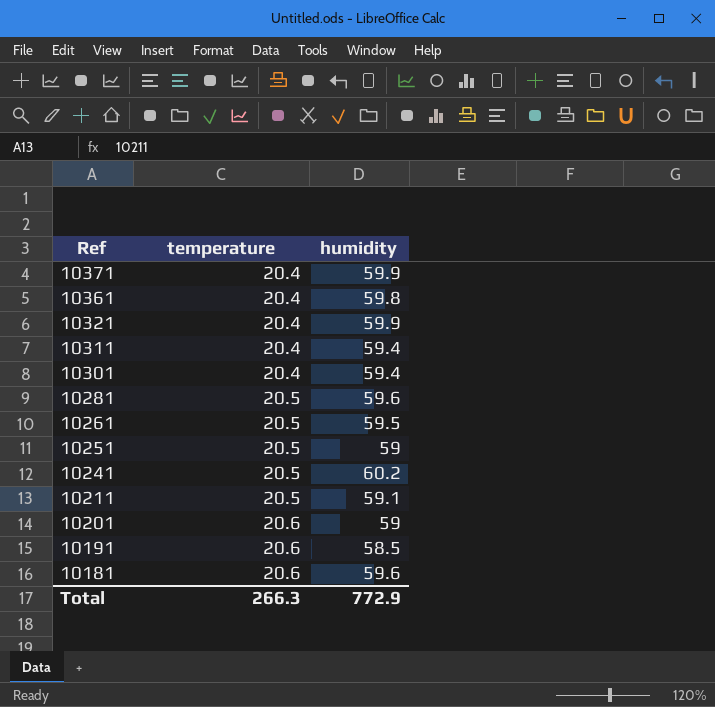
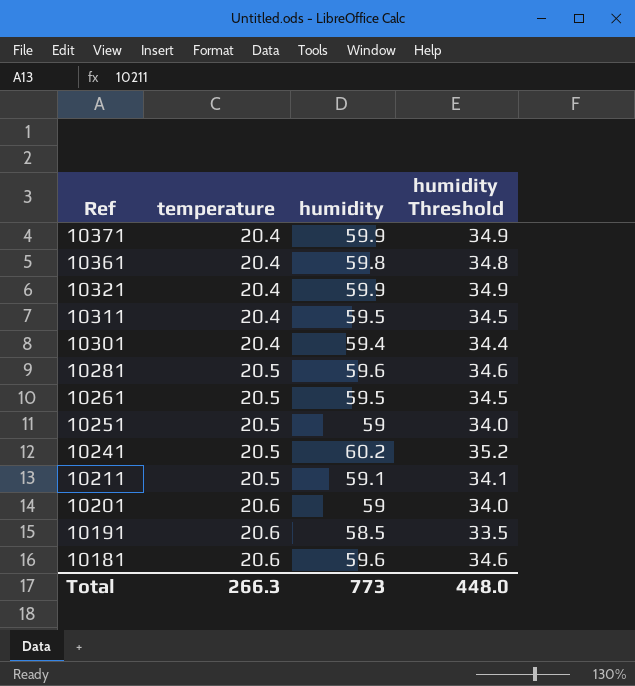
column humidity Threshold | formula: none -> [humidity] - 25
10311 | humidity: 59.4 -> 59.5
Total | humidity: 772.9 -> 773

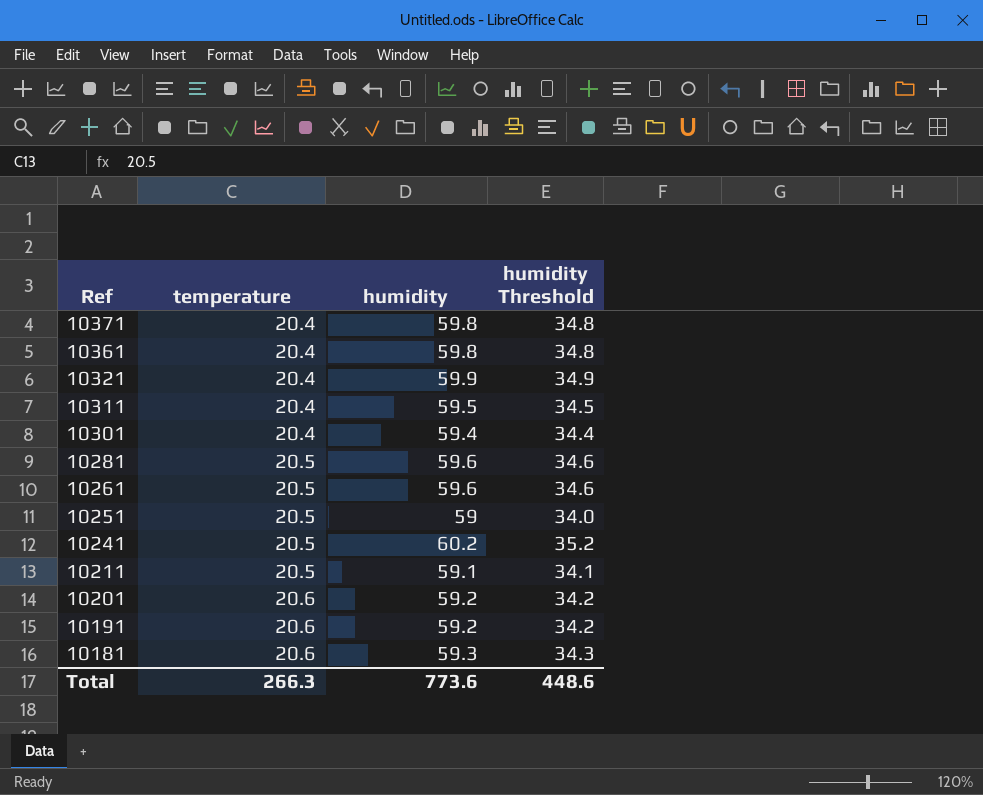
10371 | humidity: 59.9 -> 59.8
10371 | humidity Threshold: 34.9 -> 34.8
10261 | humidity: 59.5 -> 59.6
10261 | humidity Threshold: 34.5 -> 34.6
10201 | humidity: 59 -> 59.2
10201 | humidity Threshold: 34.0 -> 34.2
10191 | humidity: 58.5 -> 59.2
10191 | humidity Threshold: 33.5 -> 34.2
10181 | humidity: 59.6 -> 59.3
10181 | humidity Threshold: 34.6 -> 34.3
Total | humidity: 773 -> 773.6
Total | humidity Threshold: 448.0 -> 448.6

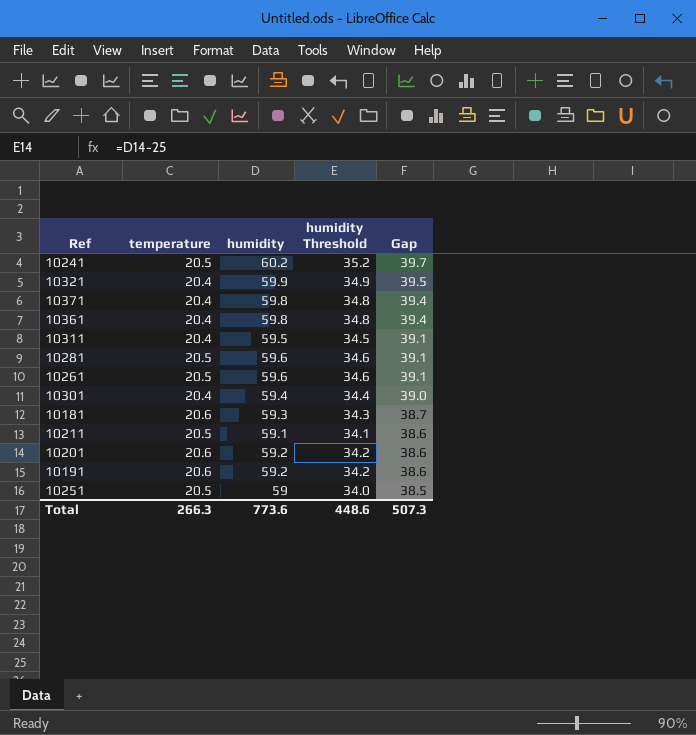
row order: Ref descending -> Gap descending
column Gap | formula: none -> [humidity] - [temperature]

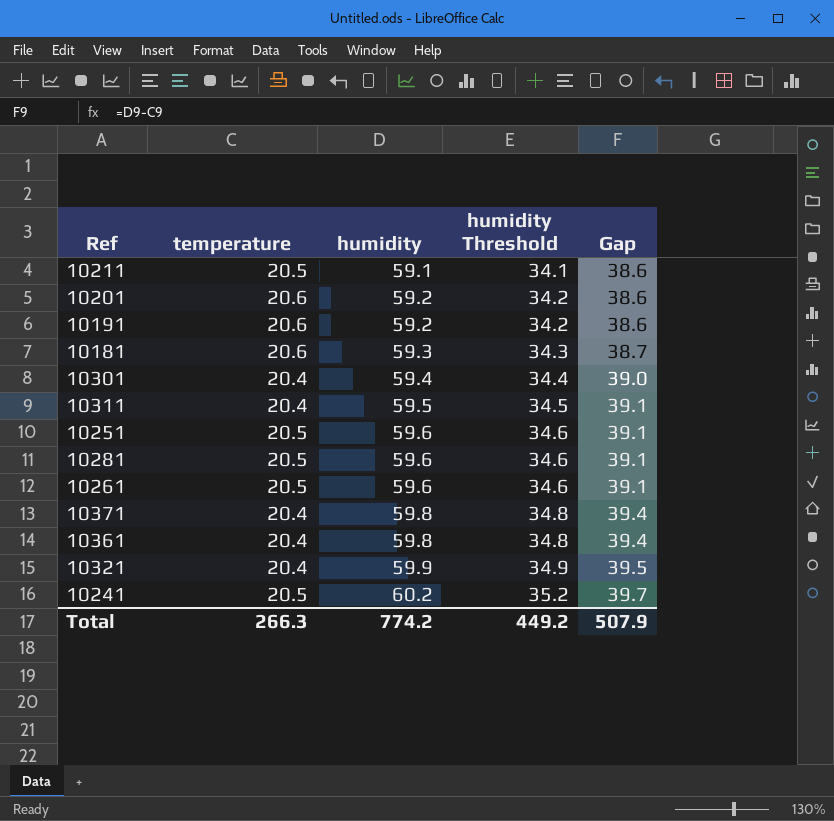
row order: Gap descending -> humidity ascending
10251 | humidity: 59 -> 59.6
10251 | humidity Threshold: 34.0 -> 34.6
10251 | Gap: 38.5 -> 39.1
Total | humidity: 773.6 -> 774.2
Total | humidity Threshold: 448.6 -> 449.2
Total | Gap: 507.3 -> 507.9

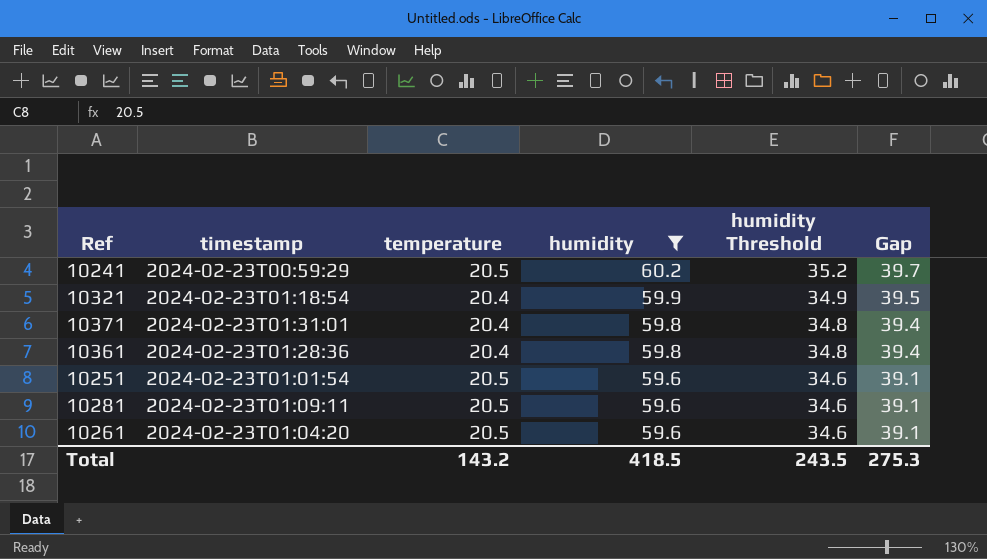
filter: none -> humidity >= 59.6
row order: humidity ascending -> humidity descending
column timestamp | position: none -> 2
Total | temperature: 266.3 -> 143.2
Total | humidity: 774.2 -> 418.5
Total | humidity Threshold: 449.2 -> 243.5
Total | Gap: 507.9 -> 275.3

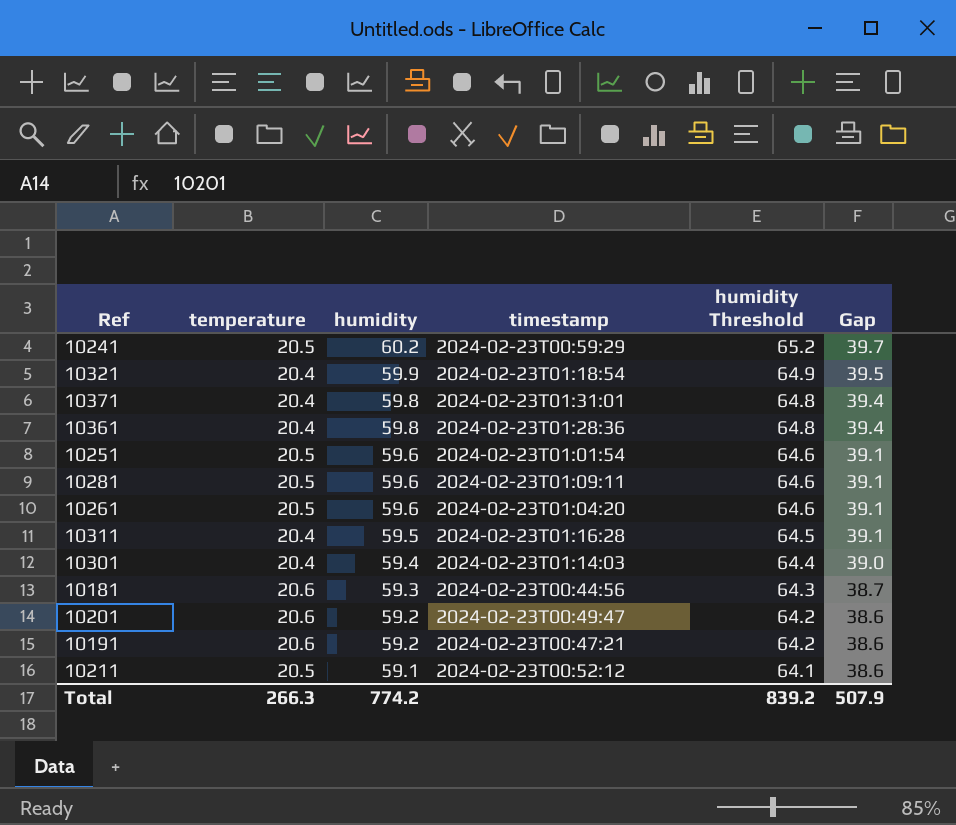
filter: humidity >= 59.6 -> none
column timestamp | position: 2 -> 4
column humidity Threshold | formula: [humidity] - 25 -> [humidity] + 5
Total | temperature: 143.2 -> 266.3
Total | humidity: 418.5 -> 774.2
Total | humidity Threshold: 243.5 -> 839.2
Total | Gap: 275.3 -> 507.9

